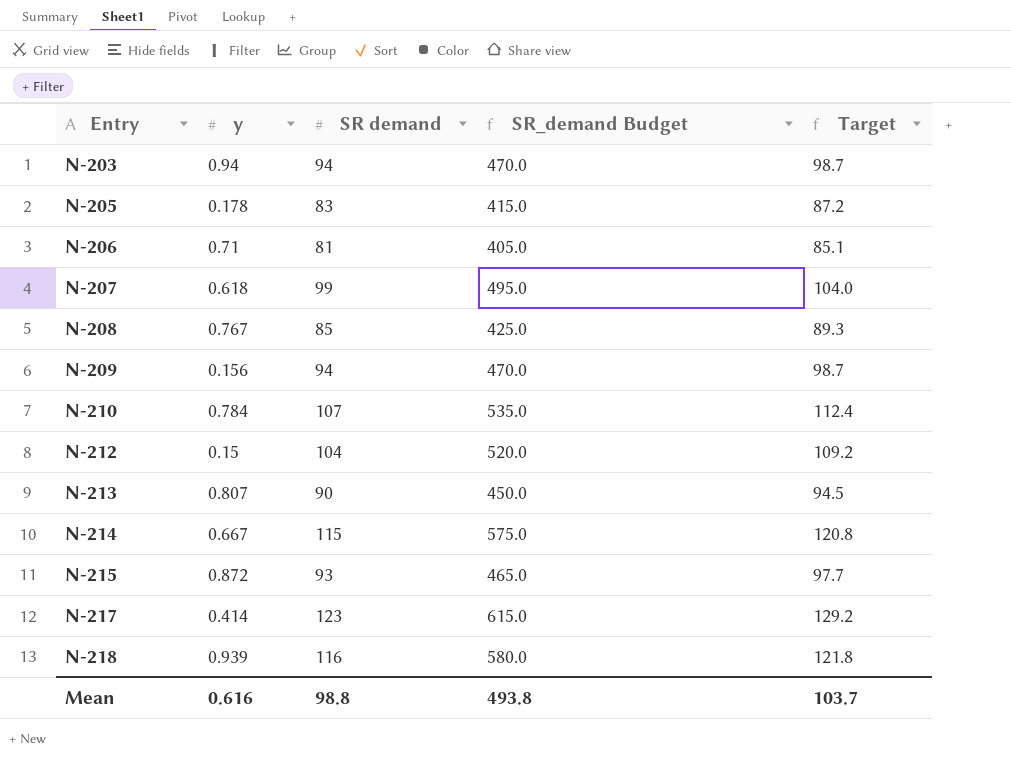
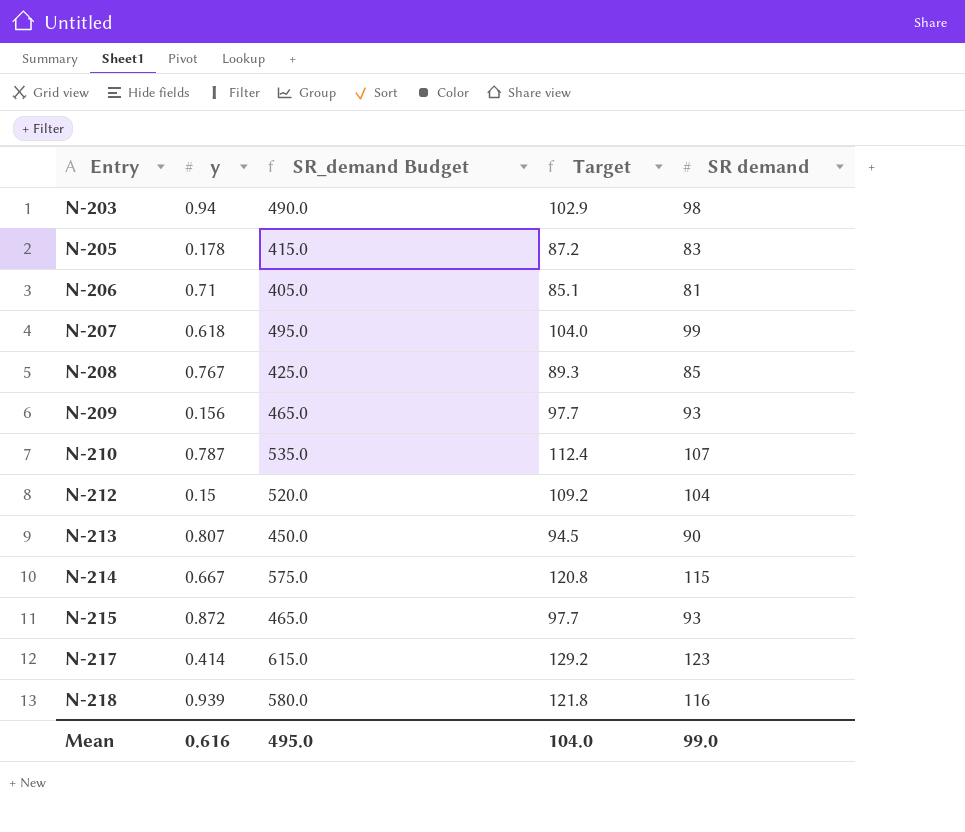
column SR demand | position: 3 -> 5
N-203 | SR_demand Budget: 470.0 -> 490.0
N-203 | Target: 98.7 -> 102.9
N-203 | SR demand: 94 -> 98
N-209 | SR_demand Budget: 470.0 -> 465.0
N-209 | Target: 98.7 -> 97.7
N-209 | SR demand: 94 -> 93
N-210 | y: 0.784 -> 0.787
Mean | SR_demand Budget: 493.8 -> 495.0
Mean | Target: 103.7 -> 104.0
Mean | SR demand: 98.8 -> 99.0

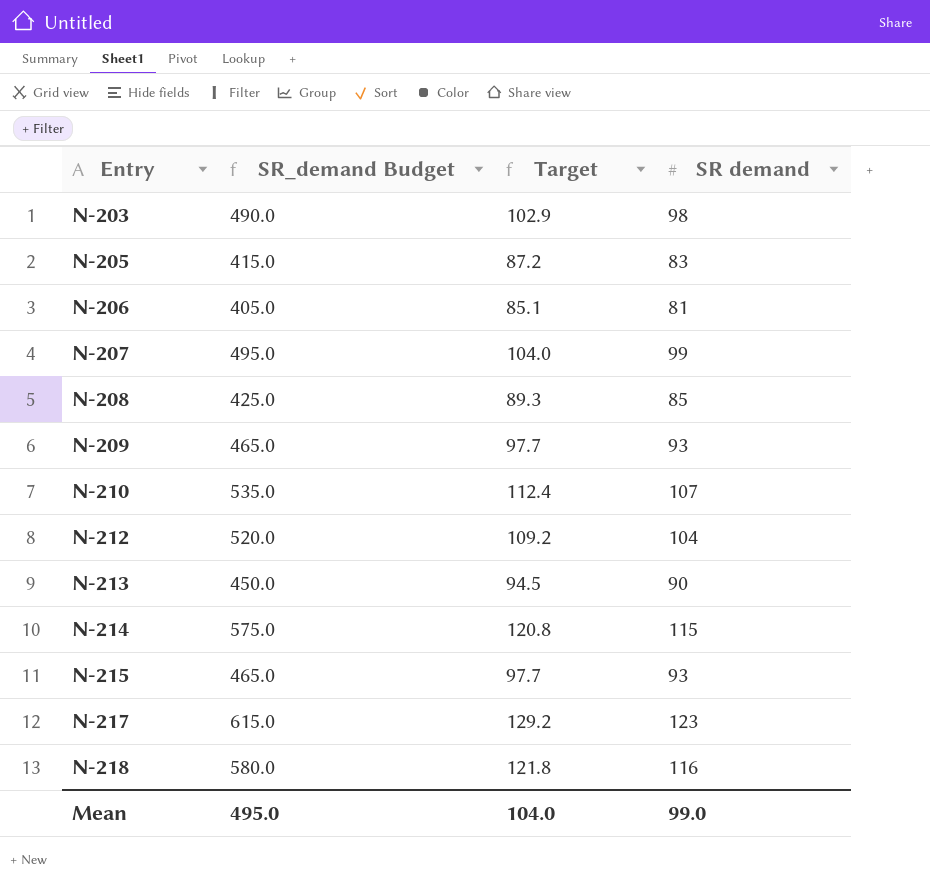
column y | position: 2 -> none

